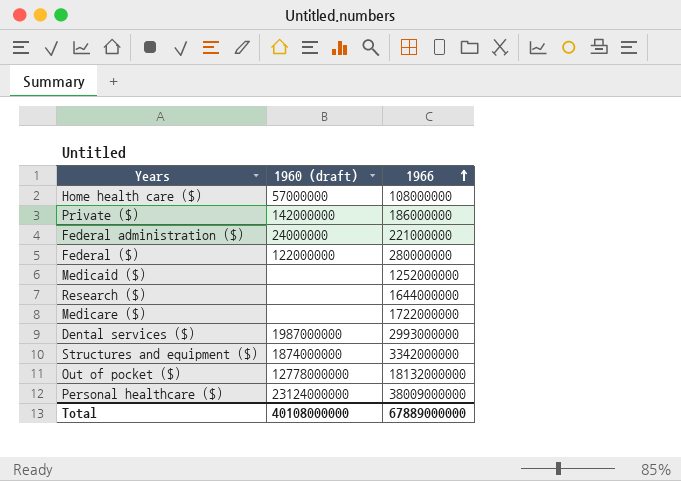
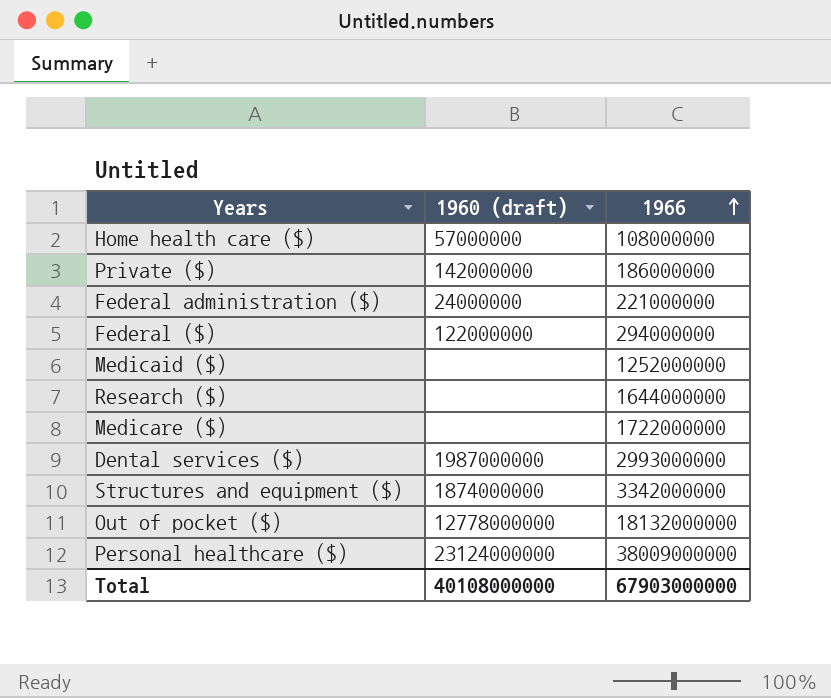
Federal ($) | 1966: 280000000 -> 294000000
Total | 1966: 67889000000 -> 67903000000

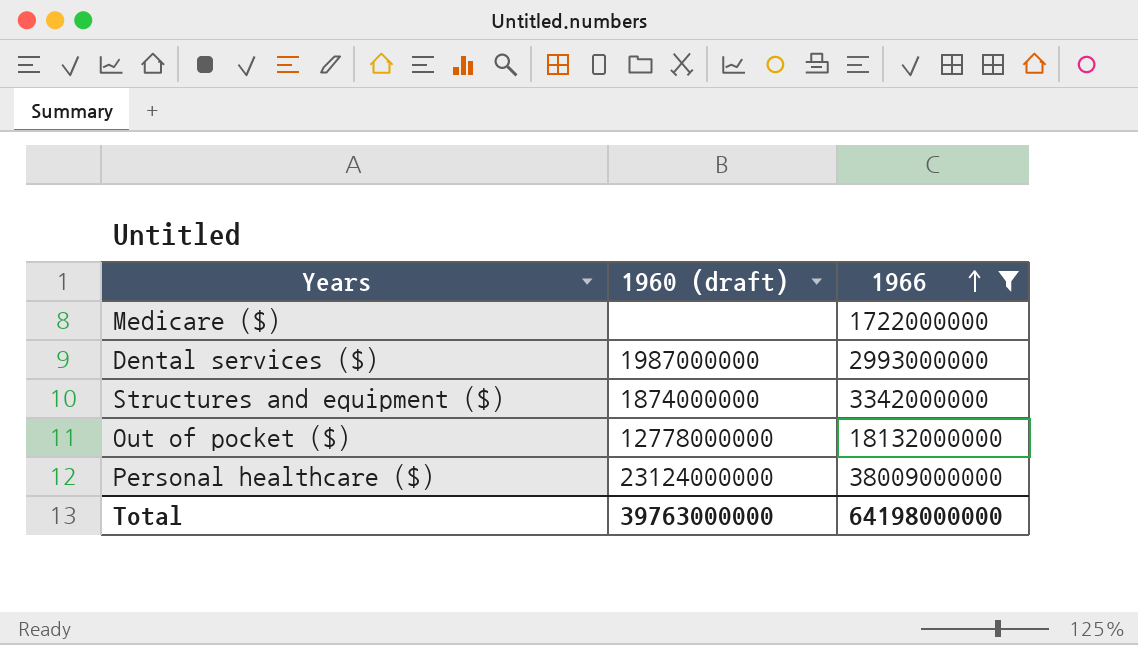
filter: none -> 1966 >= 1722000000
Total | 1960 (draft): 40108000000 -> 39763000000
Total | 1966: 67903000000 -> 64198000000

